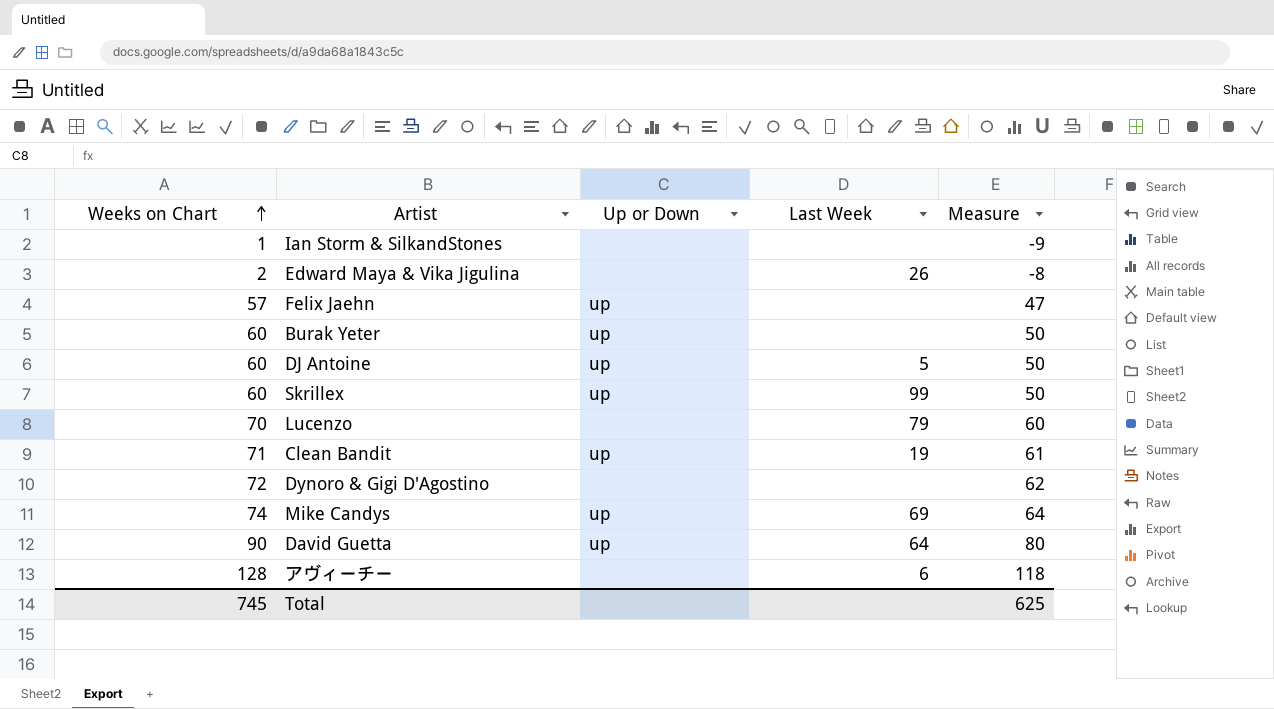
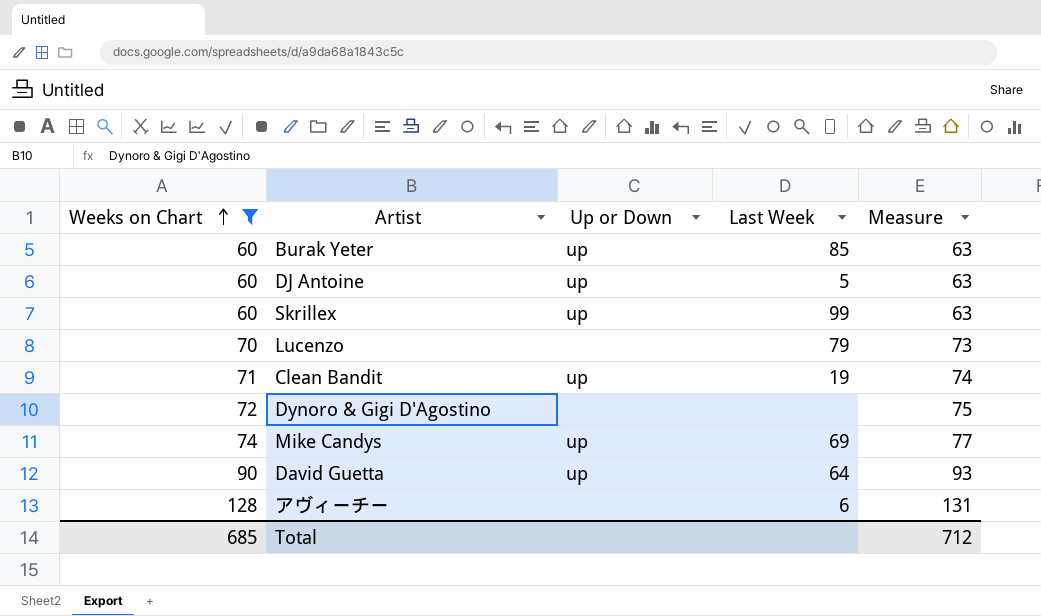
filter: none -> Weeks on Chart >= 60
column Measure | formula: [Weeks on Chart] - 10 -> [Weeks on Chart] + 3
Burak Yeter | Last Week: none -> 85
Total | Weeks on Chart: 745 -> 685
Total | Measure: 625 -> 712

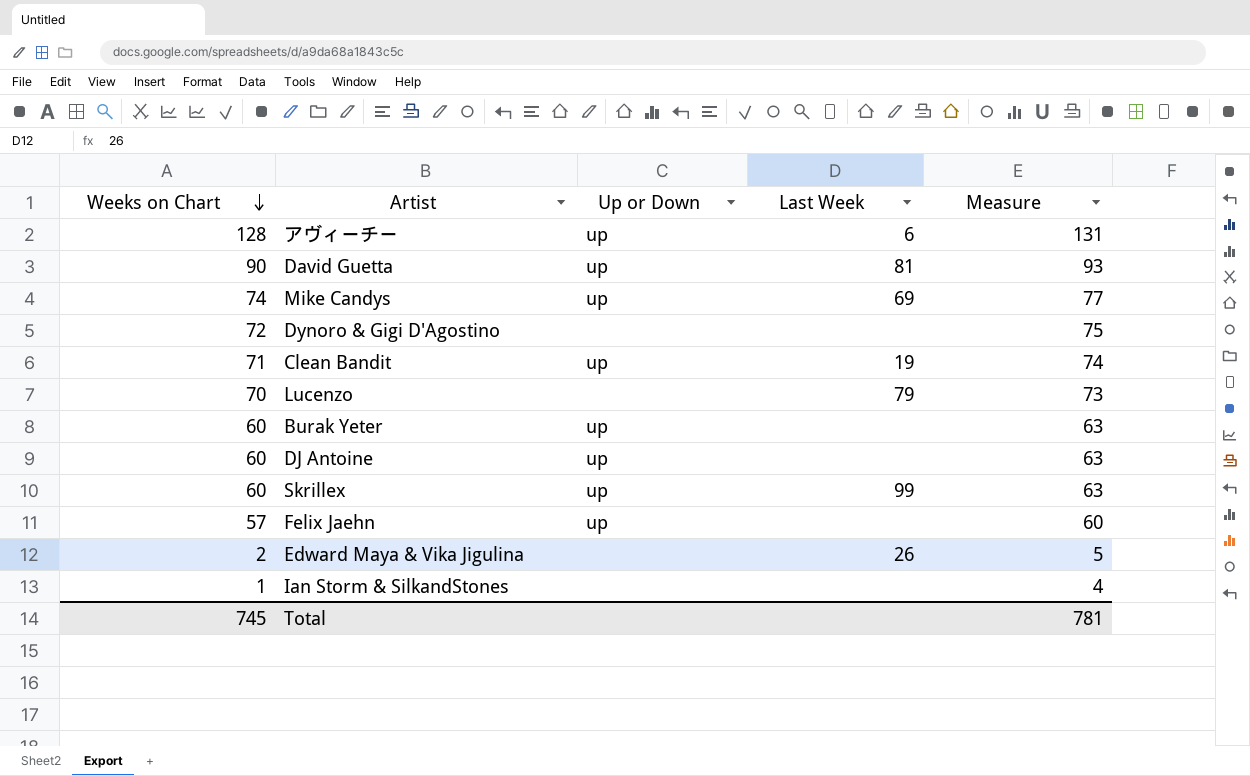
filter: Weeks on Chart >= 60 -> none
row order: Weeks on Chart ascending -> Weeks on Chart descending
アヴィーチー | Up or Down: none -> up
David Guetta | Last Week: 64 -> 81
Burak Yeter | Last Week: 85 -> none
DJ Antoine | Last Week: 5 -> none
Total | Weeks on Chart: 685 -> 745
Total | Measure: 712 -> 781

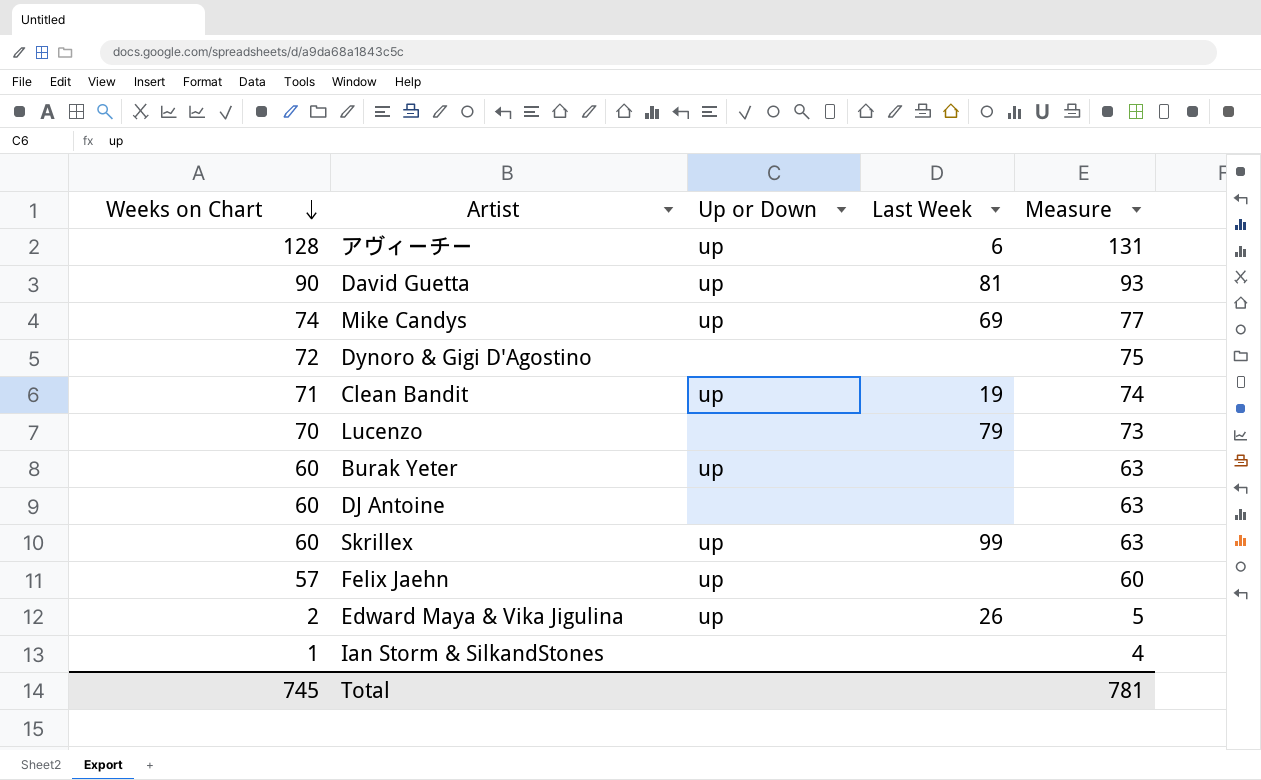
DJ Antoine | Up or Down: up -> none
Edward Maya & Vika Jigulina | Up or Down: none -> up

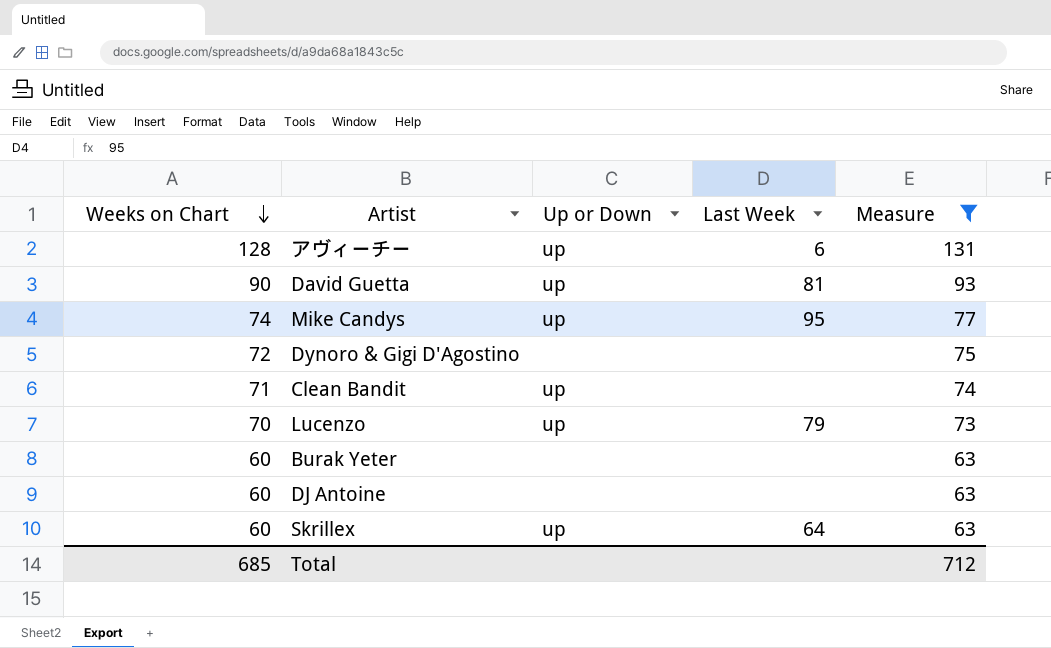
filter: none -> Measure >= 63
Mike Candys | Last Week: 69 -> 95
Clean Bandit | Last Week: 19 -> none
Lucenzo | Up or Down: none -> up
Burak Yeter | Up or Down: up -> none
Skrillex | Last Week: 99 -> 64
Total | Weeks on Chart: 745 -> 685
Total | Measure: 781 -> 712

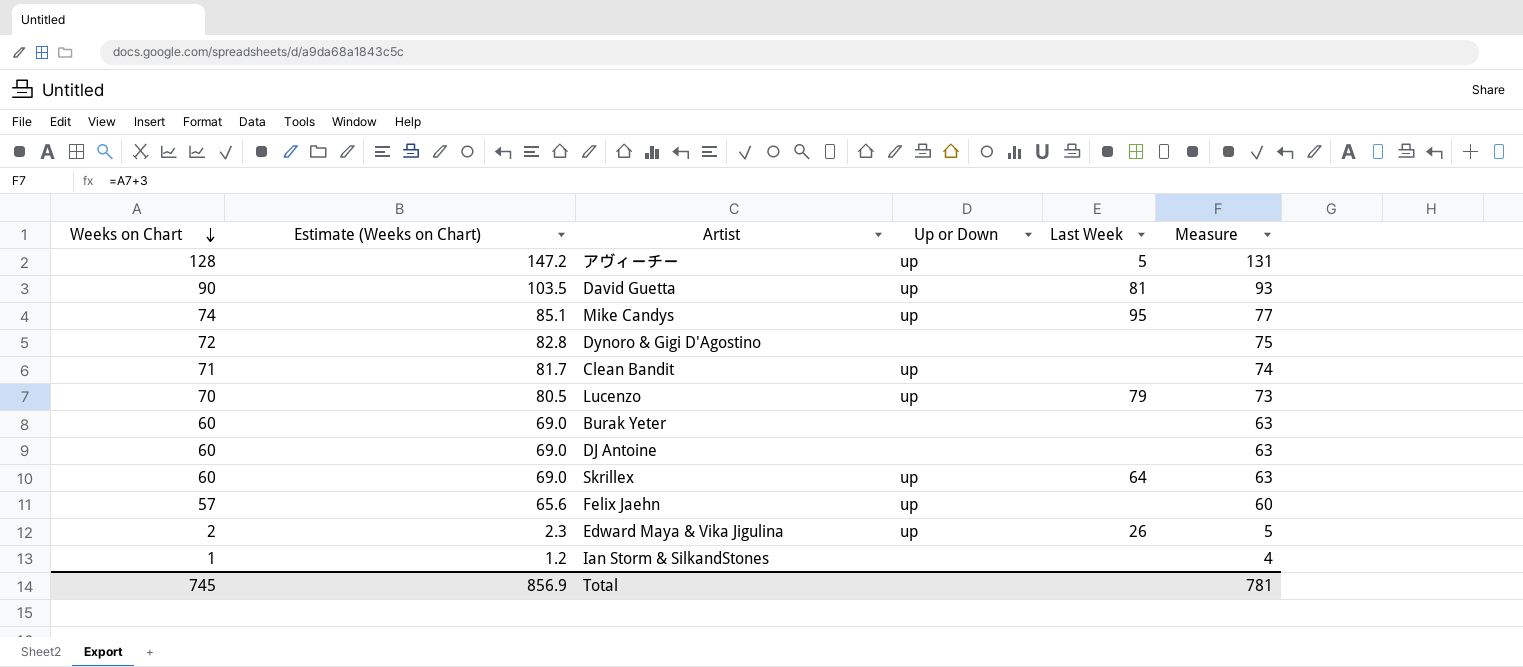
filter: Measure >= 63 -> none
column Estimate (Weeks on Chart) | formula: none -> [Weeks on Chart] * 1.15
アヴィーチー | Last Week: 6 -> 5
Total | Weeks on Chart: 685 -> 745
Total | Measure: 712 -> 781

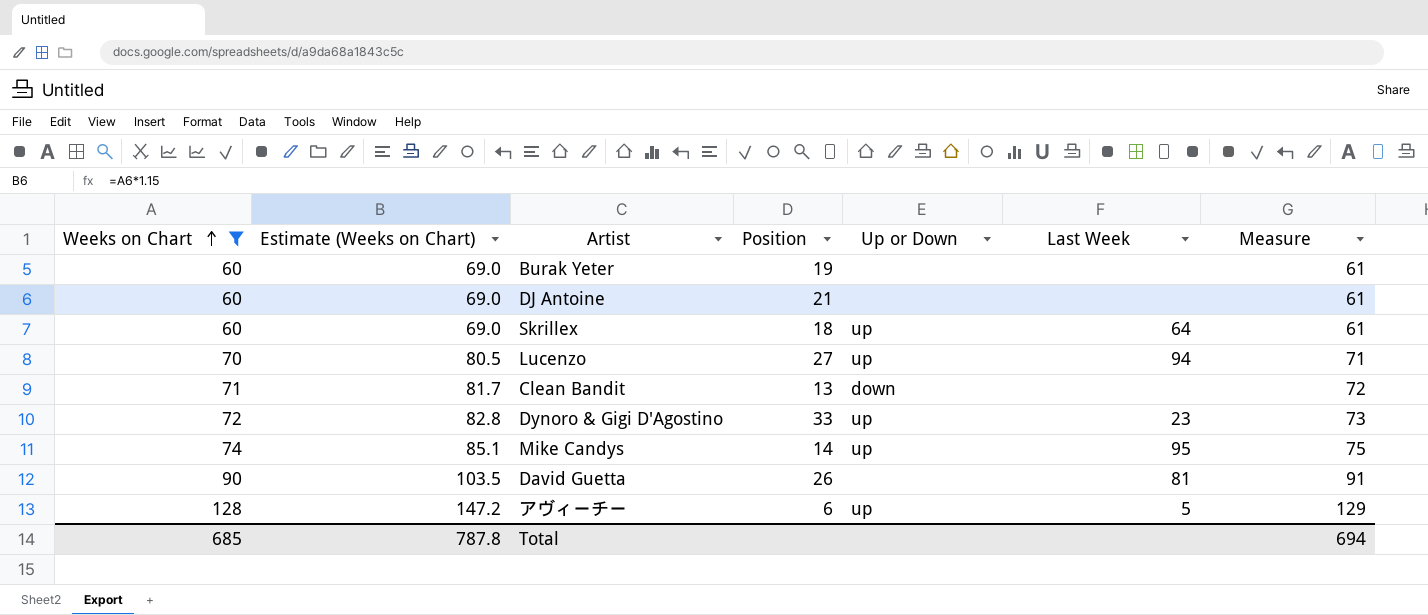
filter: none -> Weeks on Chart >= 60
row order: Weeks on Chart descending -> Weeks on Chart ascending
column Position | position: none -> 4
column Measure | formula: [Weeks on Chart] + 3 -> [Weeks on Chart] + 1
Lucenzo | Last Week: 79 -> 94
Clean Bandit | Up or Down: up -> down
Dynoro & Gigi D'Agostino | Up or Down: none -> up
Dynoro & Gigi D'Agostino | Last Week: none -> 23
David Guetta | Up or Down: up -> none
Total | Weeks on Chart: 745 -> 685
Total | Estimate (Weeks on Chart): 856.9 -> 787.8
Total | Measure: 781 -> 694

